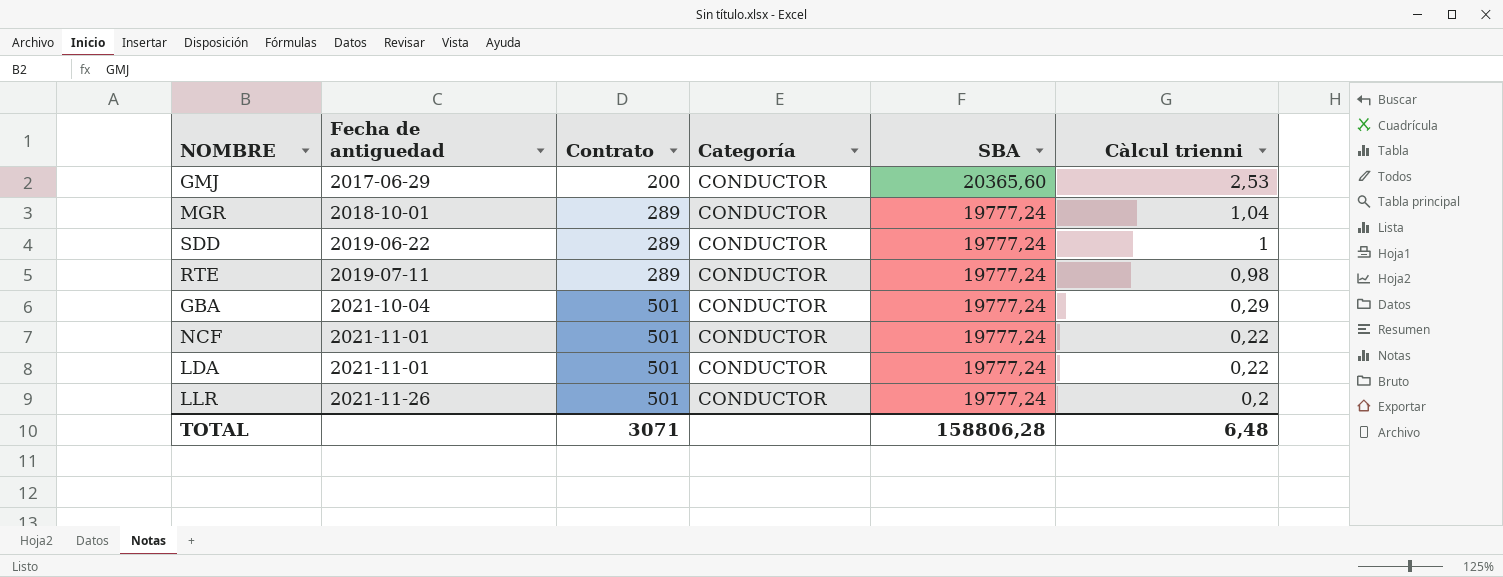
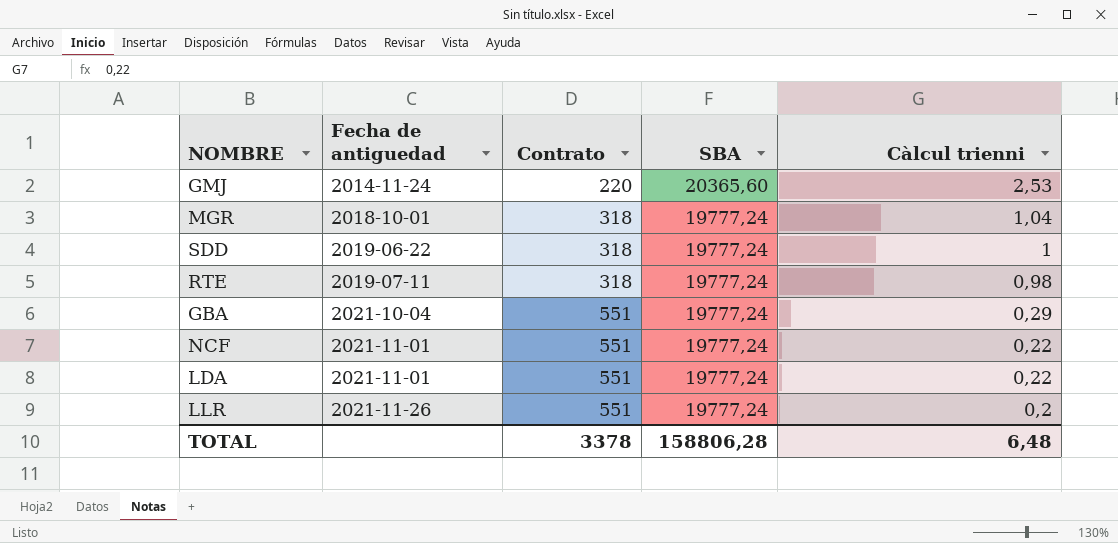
column Categoría | position: 4 -> none
GMJ | Fecha de antiguedad: 2017-06-29 -> 2014-11-24
GMJ | Contrato: 200 -> 220
MGR | Contrato: 289 -> 318
SDD | Contrato: 289 -> 318
RTE | Contrato: 289 -> 318
GBA | Contrato: 501 -> 551
NCF | Contrato: 501 -> 551
LDA | Contrato: 501 -> 551
LLR | Contrato: 501 -> 551
TOTAL | Contrato: 3071 -> 3378

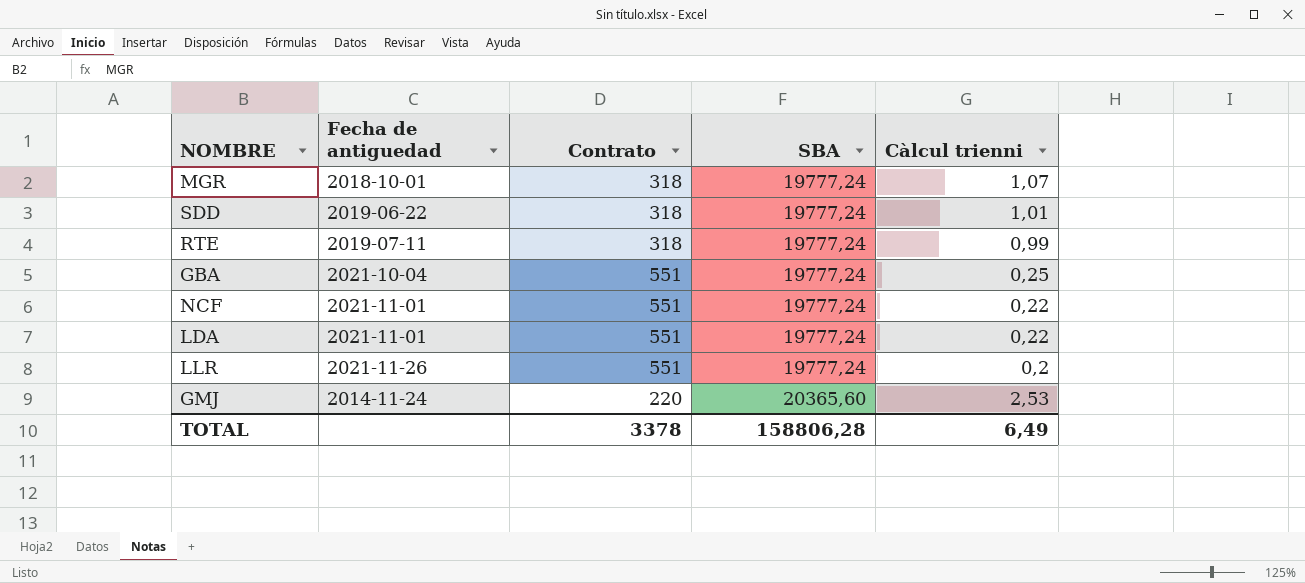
row order: Fecha de antiguedad ascending -> SBA ascending
MGR | Càlcul trienni: 1,04 -> 1,07
SDD | Càlcul trienni: 1 -> 1,01
RTE | Càlcul trienni: 0,98 -> 0,99
GBA | Càlcul trienni: 0,29 -> 0,25
TOTAL | Càlcul trienni: 6,48 -> 6,49

